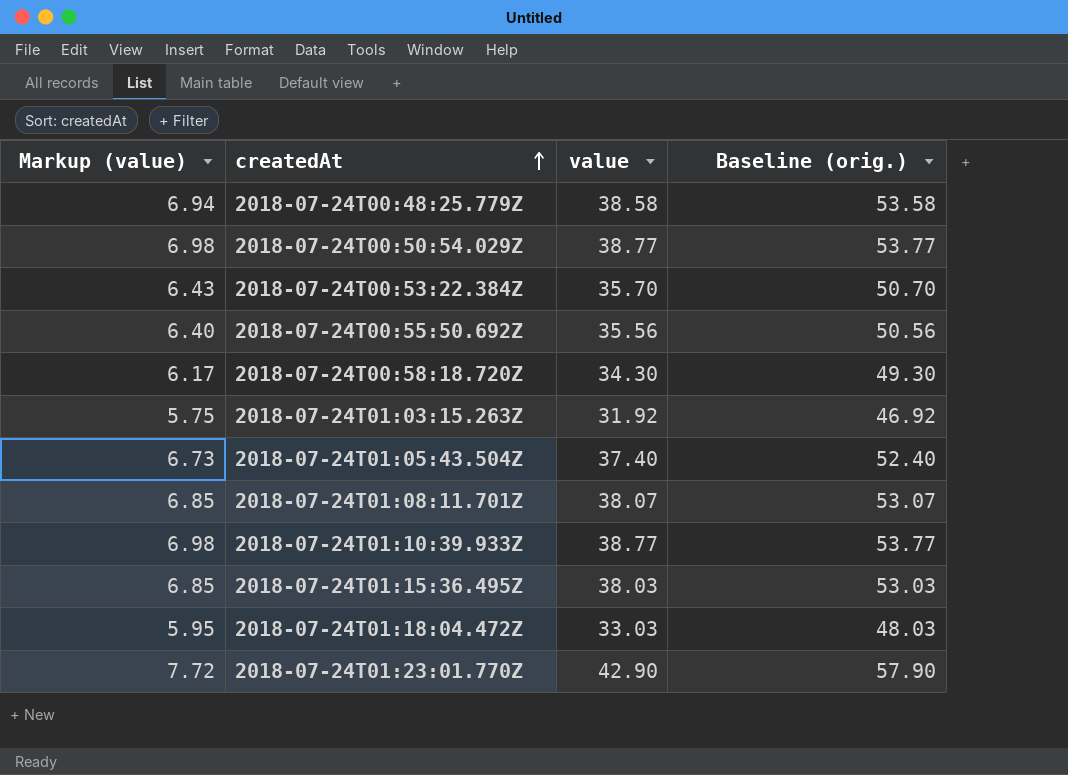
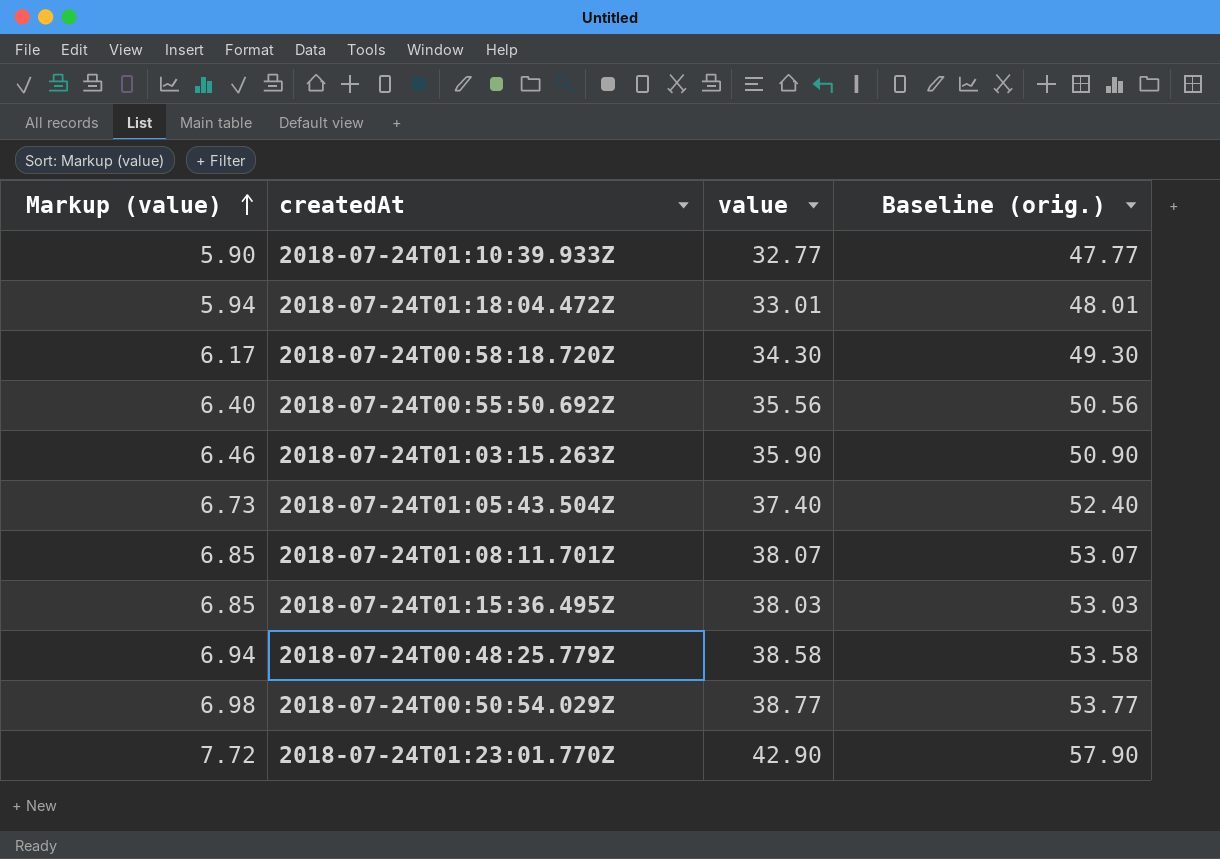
row order: createdAt ascending -> Markup (value) ascending
row 2018-07-24T00:53:22.384Z: 6.43 | 35.70 | 50.70 -> none
2018-07-24T01:10:39.933Z | Markup (value): 6.98 -> 5.90
2018-07-24T01:10:39.933Z | value: 38.77 -> 32.77
2018-07-24T01:10:39.933Z | Baseline (orig.): 53.77 -> 47.77
2018-07-24T01:18:04.472Z | Markup (value): 5.95 -> 5.94
2018-07-24T01:18:04.472Z | value: 33.03 -> 33.01
2018-07-24T01:18:04.472Z | Baseline (orig.): 48.03 -> 48.01
2018-07-24T01:03:15.263Z | Markup (value): 5.75 -> 6.46
2018-07-24T01:03:15.263Z | value: 31.92 -> 35.90
2018-07-24T01:03:15.263Z | Baseline (orig.): 46.92 -> 50.90

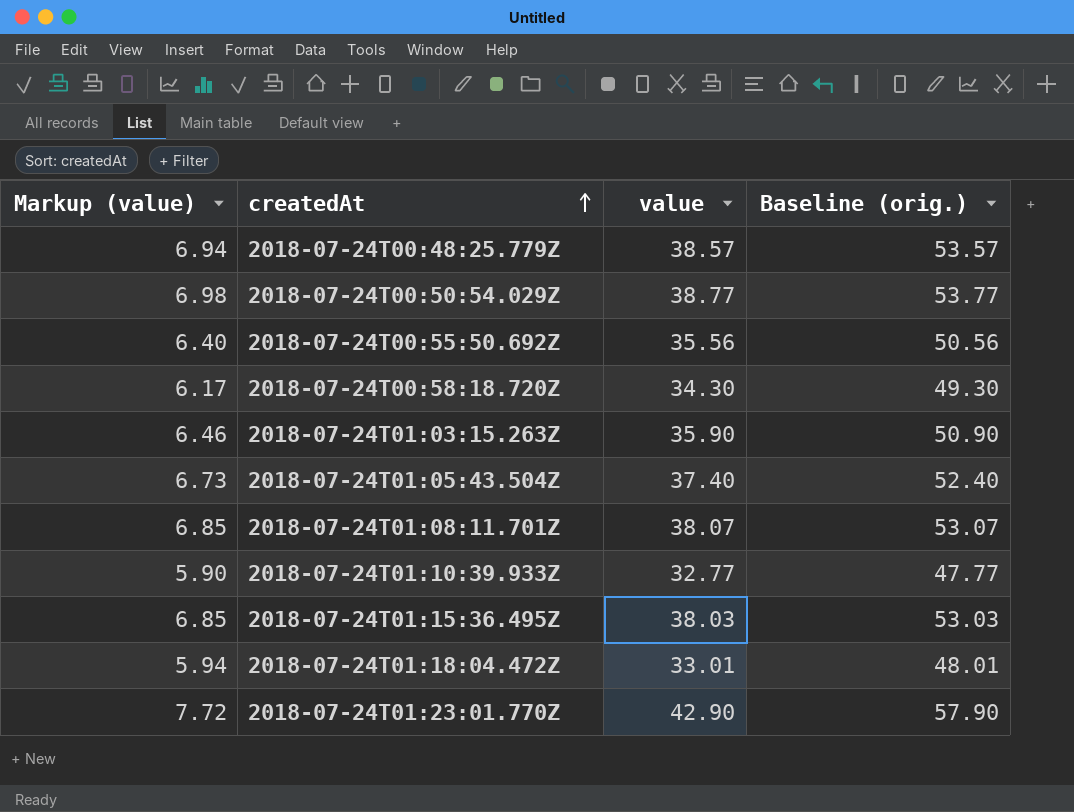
row order: Markup (value) ascending -> createdAt ascending
2018-07-24T00:48:25.779Z | value: 38.58 -> 38.57
2018-07-24T00:48:25.779Z | Baseline (orig.): 53.58 -> 53.57

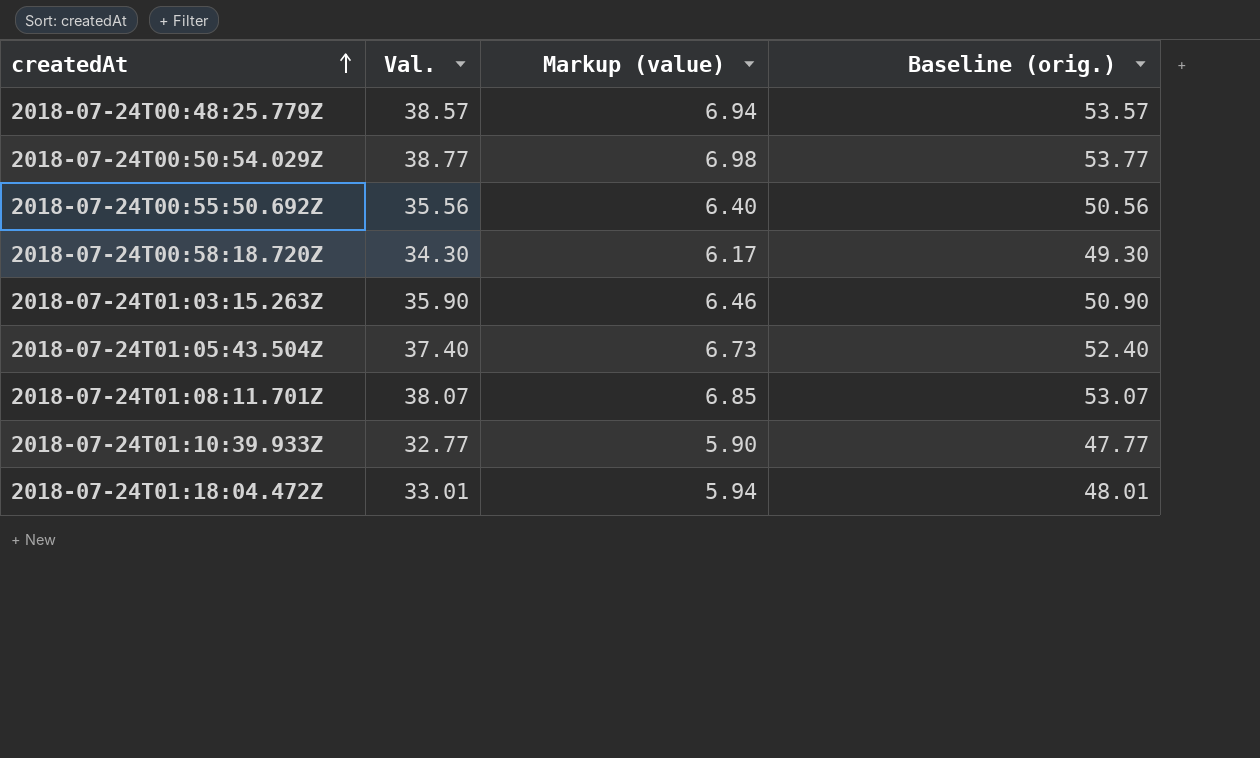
column name: value -> Val.
column Markup (value) | position: 1 -> 3
row 2018-07-24T01:15:36.495Z: 6.85 | 38.03 | 53.03 -> none
row 2018-07-24T01:23:01.770Z: 7.72 | 42.90 | 57.90 -> none

